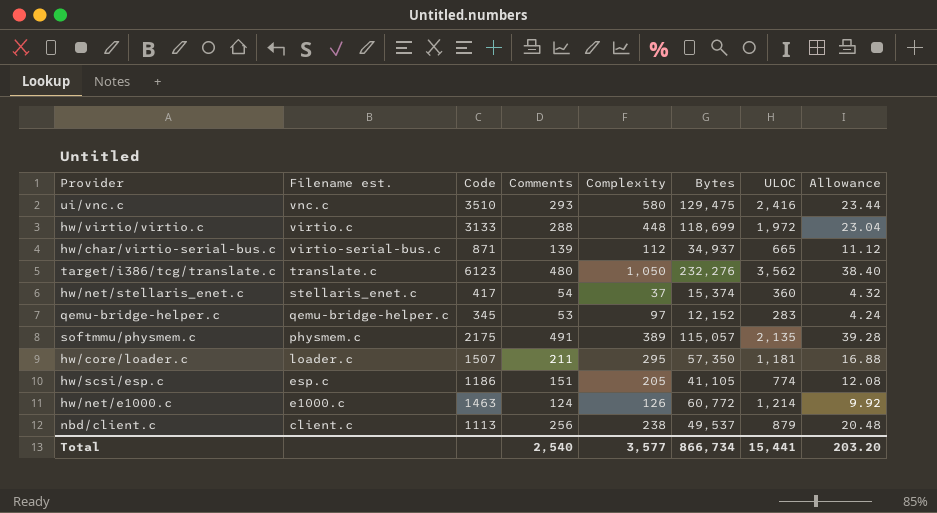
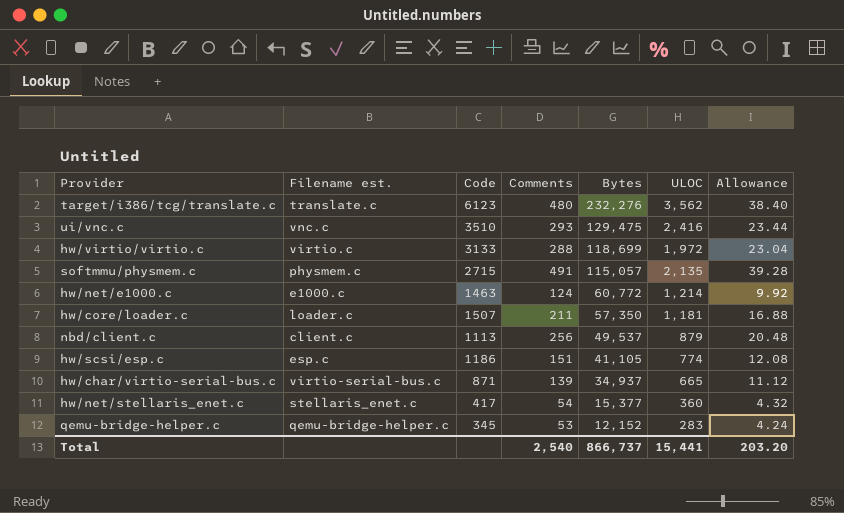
row order: Filename est. descending -> Bytes descending
column Complexity | position: 5 -> none
softmmu/physmem.c | Code: 2175 -> 2715
hw/net/stellaris_enet.c | Bytes: 15,374 -> 15,377
Total | Bytes: 866,734 -> 866,737

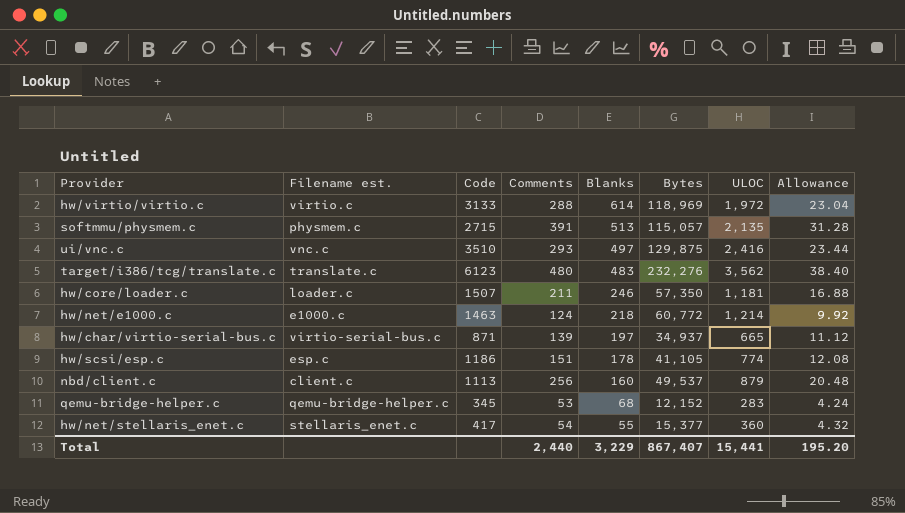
row order: Bytes descending -> Blanks descending
column Blanks | position: none -> 5
hw/virtio/virtio.c | Bytes: 118,699 -> 118,969
softmmu/physmem.c | Comments: 491 -> 391
softmmu/physmem.c | Allowance: 39.28 -> 31.28
ui/vnc.c | Bytes: 129,475 -> 129,875
Total | Comments: 2,540 -> 2,440
Total | Bytes: 866,737 -> 867,407
Total | Allowance: 203.20 -> 195.20

